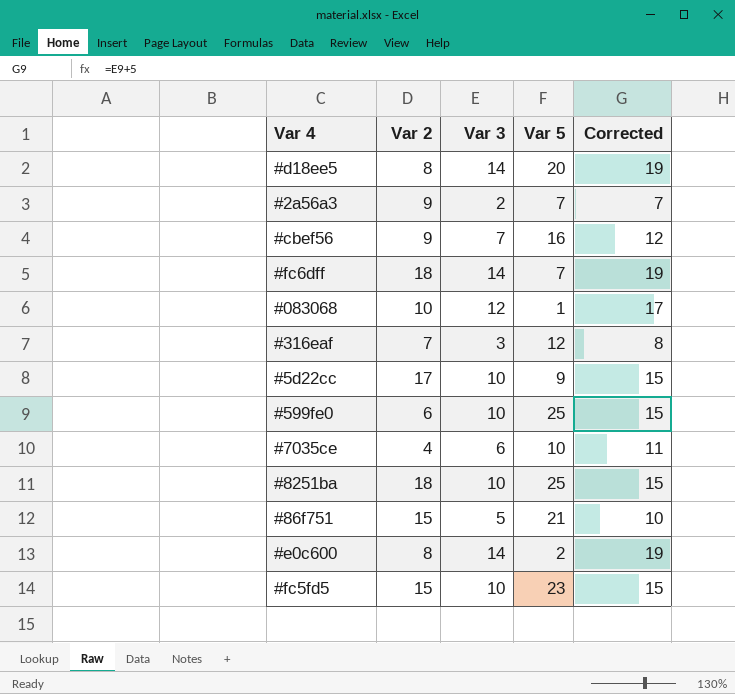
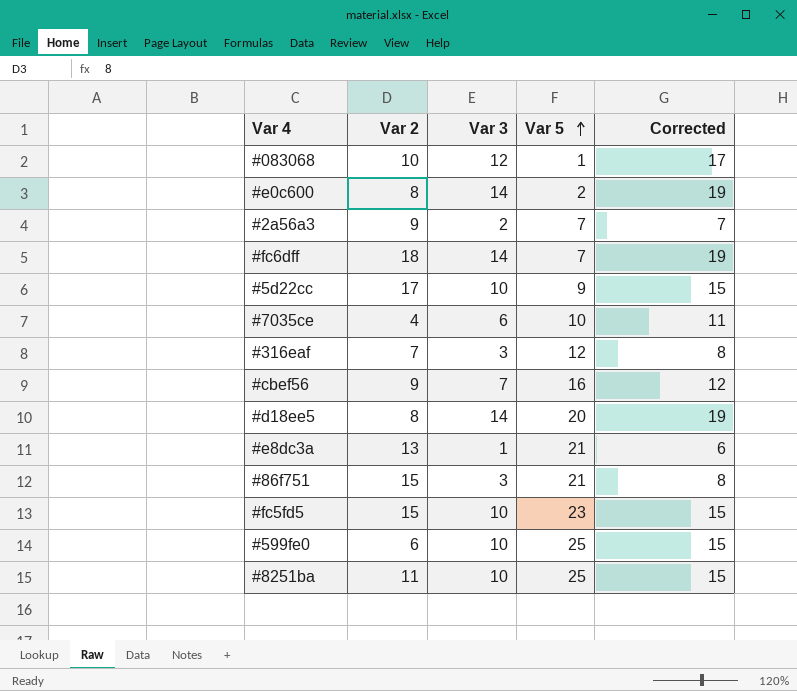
row order: none -> Var 5 ascending
row #e8dc3a: none -> 13 | 1 | 21 | 6
#86f751 | Var 3: 5 -> 3
#86f751 | Corrected: 10 -> 8
#8251ba | Var 2: 18 -> 11

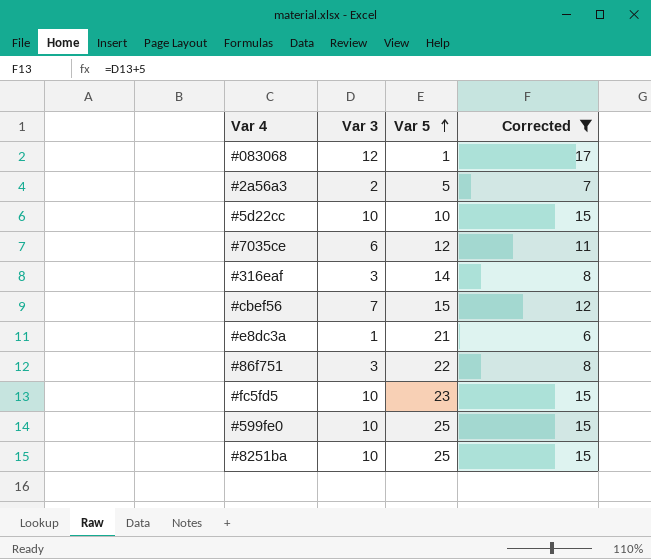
filter: none -> Corrected != 19
column Var 2 | position: 2 -> none
#2a56a3 | Var 5: 7 -> 5
#5d22cc | Var 5: 9 -> 10
#7035ce | Var 5: 10 -> 12
#316eaf | Var 5: 12 -> 14
#cbef56 | Var 5: 16 -> 15
#86f751 | Var 5: 21 -> 22

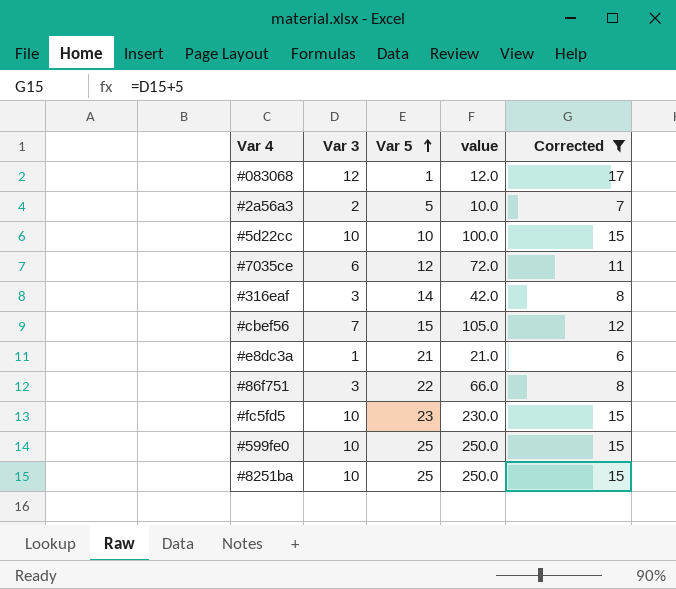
column value | formula: none -> [Var 3] * [Var 5]

